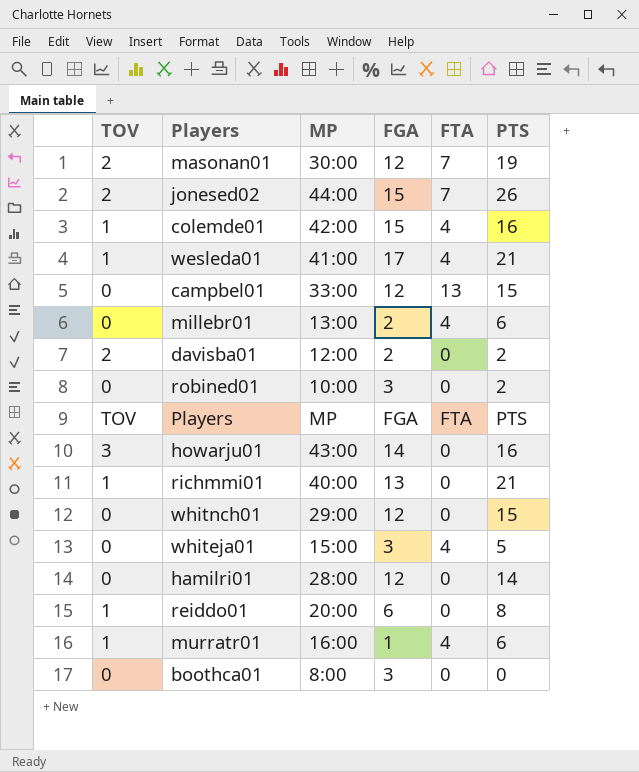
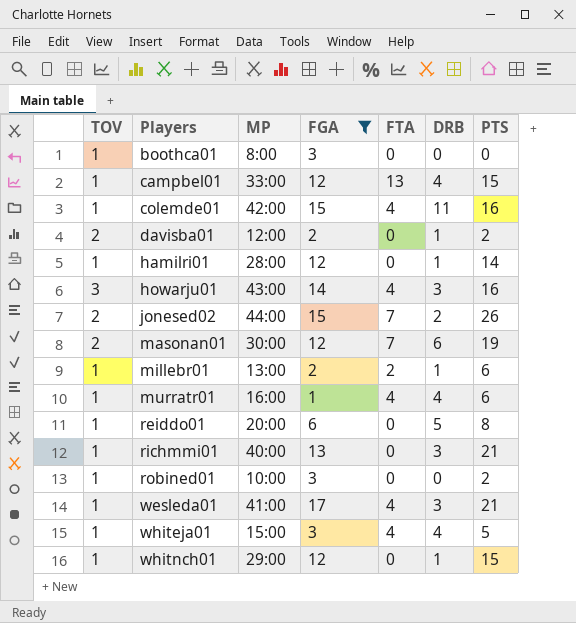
filter: none -> FGA != FGA
row order: none -> Players ascending
column DRB | position: none -> 6
boothca01 | TOV: 0 -> 1
campbel01 | TOV: 0 -> 1
hamilri01 | TOV: 0 -> 1
howarju01 | FTA: 0 -> 4
millebr01 | TOV: 0 -> 1
millebr01 | FTA: 4 -> 2
robined01 | TOV: 0 -> 1
whiteja01 | TOV: 0 -> 1
whitnch01 | TOV: 0 -> 1

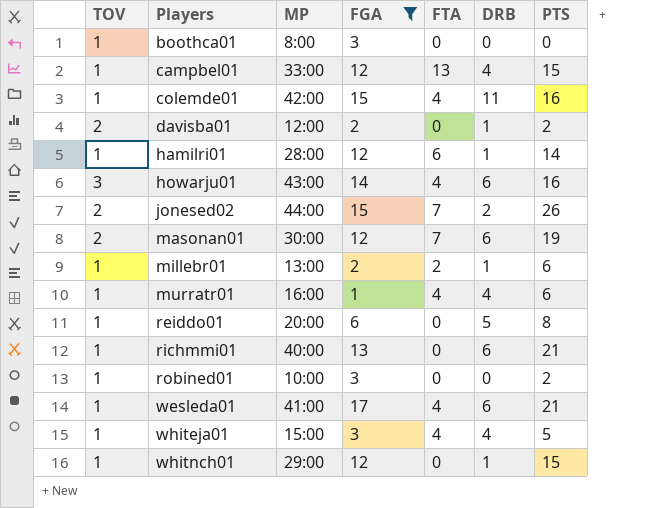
hamilri01 | FTA: 0 -> 6
howarju01 | DRB: 3 -> 6
richmmi01 | DRB: 3 -> 6
wesleda01 | DRB: 3 -> 6

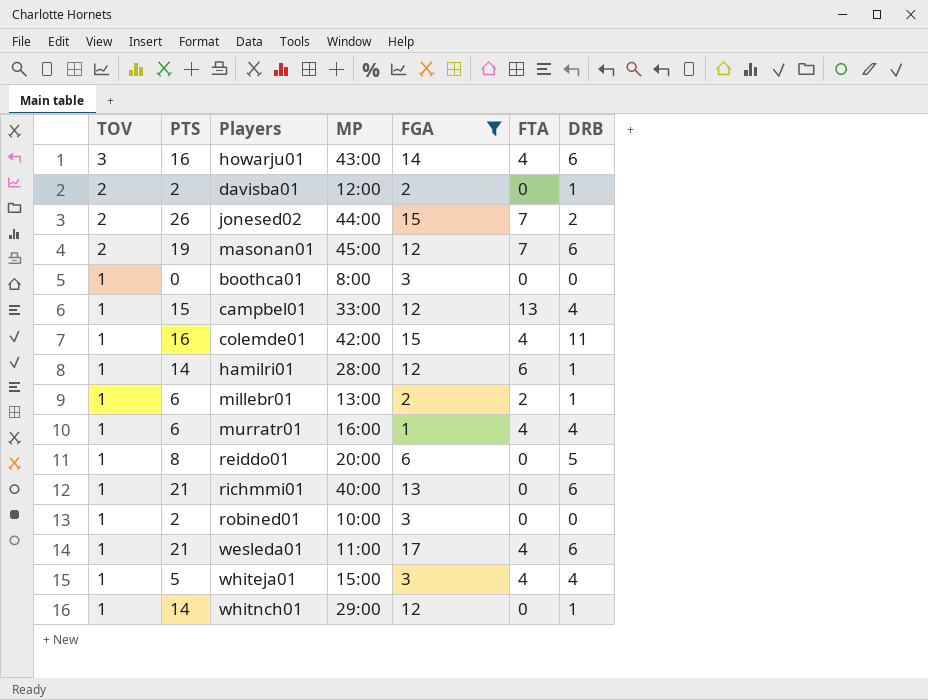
row order: Players ascending -> TOV descending
column PTS | position: 7 -> 2
masonan01 | MP: 30:00 -> 45:00
wesleda01 | MP: 41:00 -> 11:00
whitnch01 | PTS: 15 -> 14

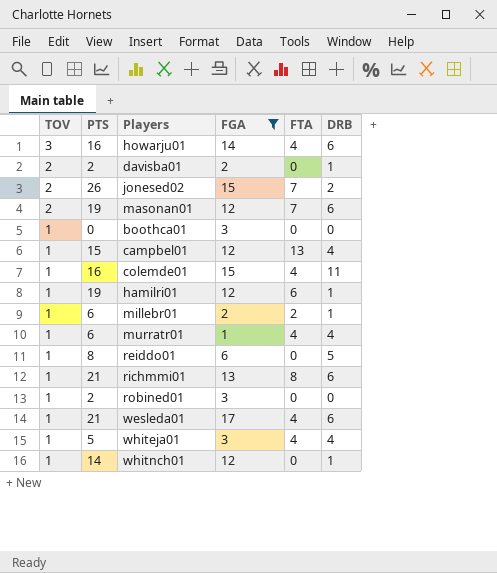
column MP | position: 4 -> none
hamilri01 | PTS: 14 -> 19
richmmi01 | FTA: 0 -> 8

